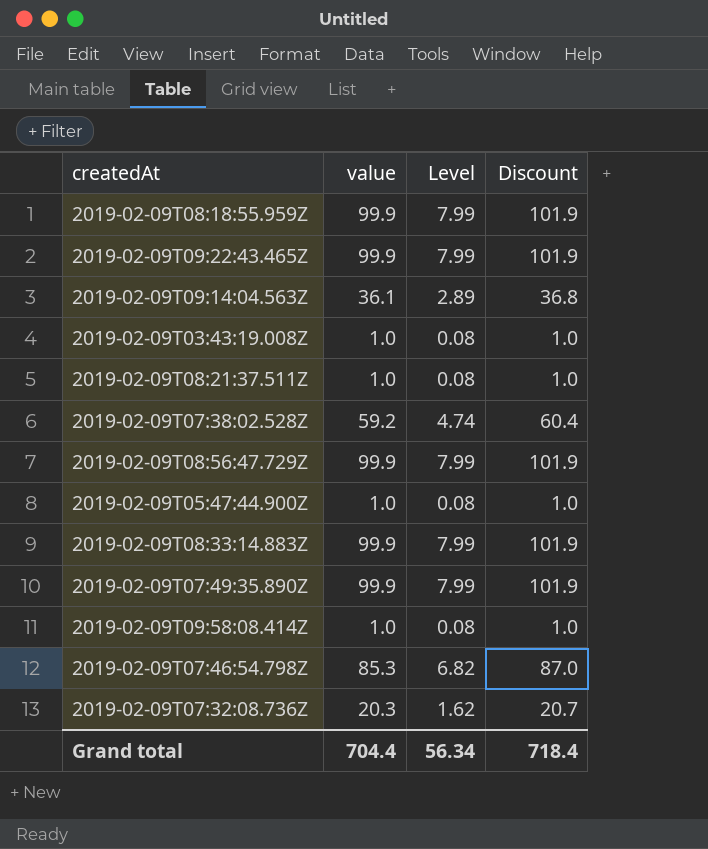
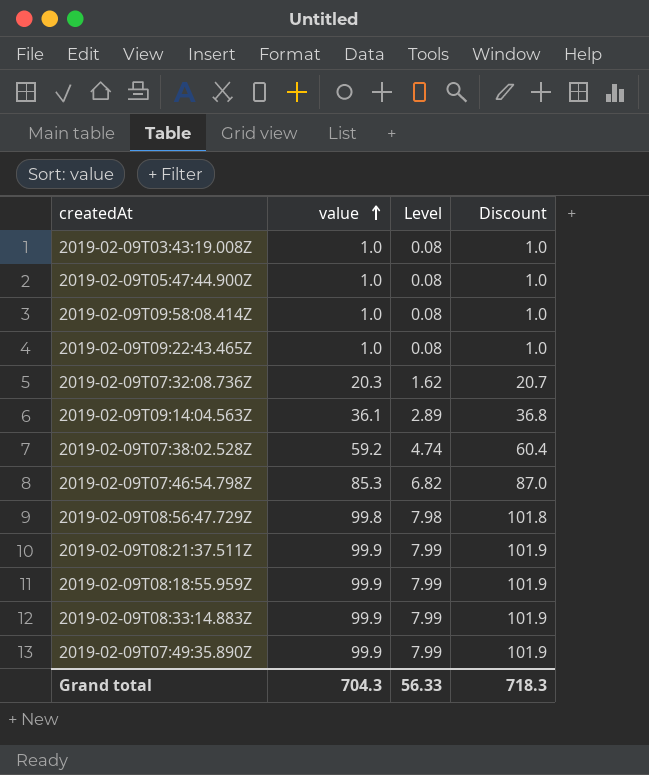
row order: none -> value ascending
2019-02-09T09:22:43.465Z | value: 99.9 -> 1.0
2019-02-09T09:22:43.465Z | Level: 7.99 -> 0.08
2019-02-09T09:22:43.465Z | Discount: 101.9 -> 1.0
2019-02-09T08:56:47.729Z | value: 99.9 -> 99.8
2019-02-09T08:56:47.729Z | Level: 7.99 -> 7.98
2019-02-09T08:56:47.729Z | Discount: 101.9 -> 101.8
2019-02-09T08:21:37.511Z | value: 1.0 -> 99.9
2019-02-09T08:21:37.511Z | Level: 0.08 -> 7.99
2019-02-09T08:21:37.511Z | Discount: 1.0 -> 101.9
Grand total | value: 704.4 -> 704.3
Grand total | Level: 56.34 -> 56.33
Grand total | Discount: 718.4 -> 718.3

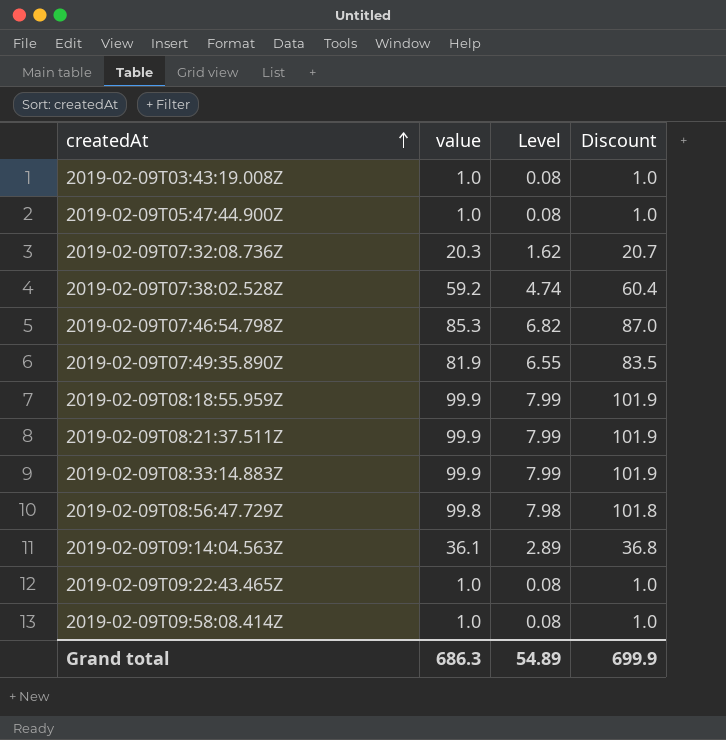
row order: value ascending -> createdAt ascending
2019-02-09T07:49:35.890Z | value: 99.9 -> 81.9
2019-02-09T07:49:35.890Z | Level: 7.99 -> 6.55
2019-02-09T07:49:35.890Z | Discount: 101.9 -> 83.5
Grand total | value: 704.3 -> 686.3
Grand total | Level: 56.33 -> 54.89
Grand total | Discount: 718.3 -> 699.9

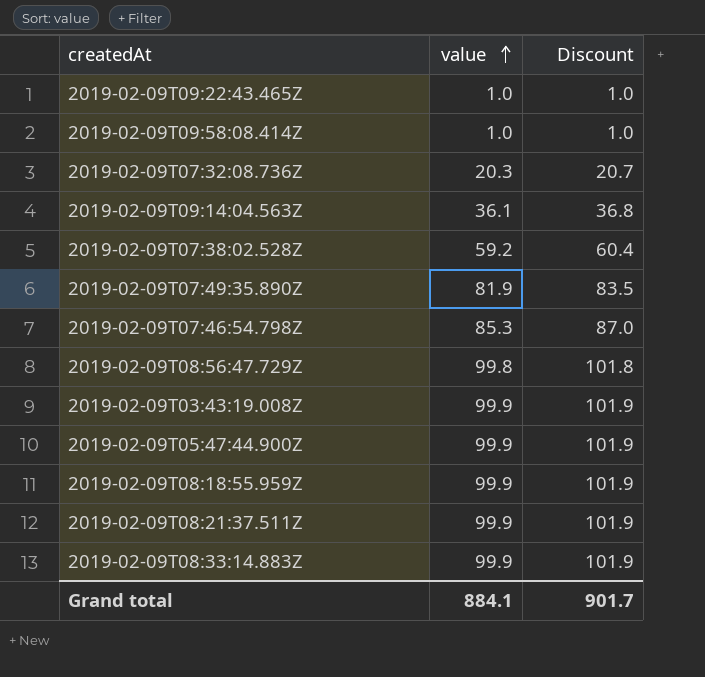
row order: createdAt ascending -> value ascending
column Level | formula: [value] * 0.08 -> none
2019-02-09T03:43:19.008Z | value: 1.0 -> 99.9
2019-02-09T03:43:19.008Z | Discount: 1.0 -> 101.9
2019-02-09T05:47:44.900Z | value: 1.0 -> 99.9
2019-02-09T05:47:44.900Z | Discount: 1.0 -> 101.9
Grand total | value: 686.3 -> 884.1
Grand total | Discount: 699.9 -> 901.7

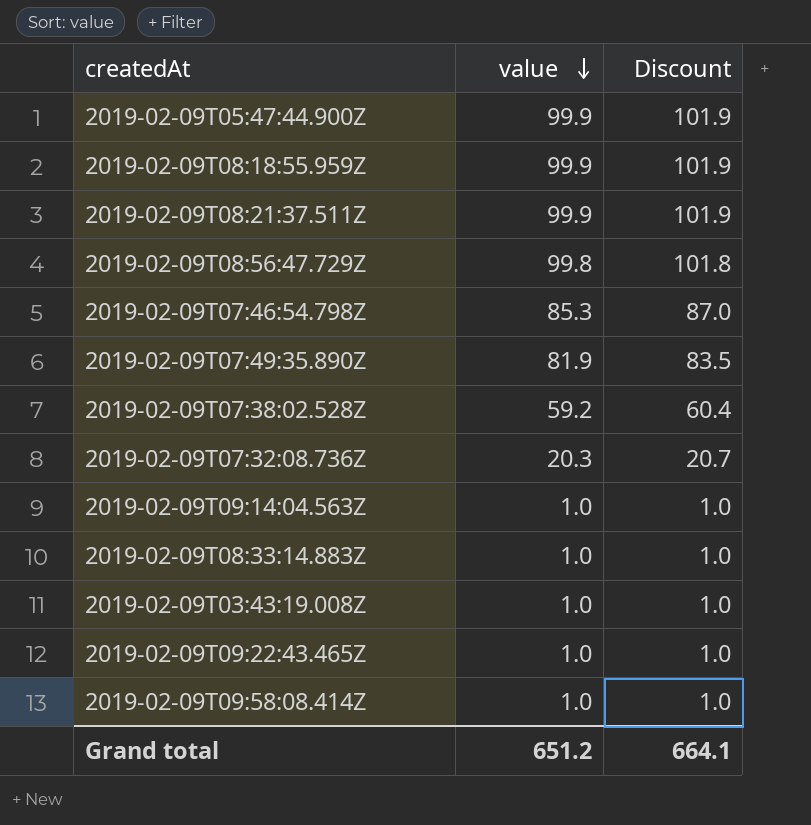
row order: value ascending -> value descending
2019-02-09T09:14:04.563Z | value: 36.1 -> 1.0
2019-02-09T09:14:04.563Z | Discount: 36.8 -> 1.0
2019-02-09T08:33:14.883Z | value: 99.9 -> 1.0
2019-02-09T08:33:14.883Z | Discount: 101.9 -> 1.0
2019-02-09T03:43:19.008Z | value: 99.9 -> 1.0
2019-02-09T03:43:19.008Z | Discount: 101.9 -> 1.0
Grand total | value: 884.1 -> 651.2
Grand total | Discount: 901.7 -> 664.1

